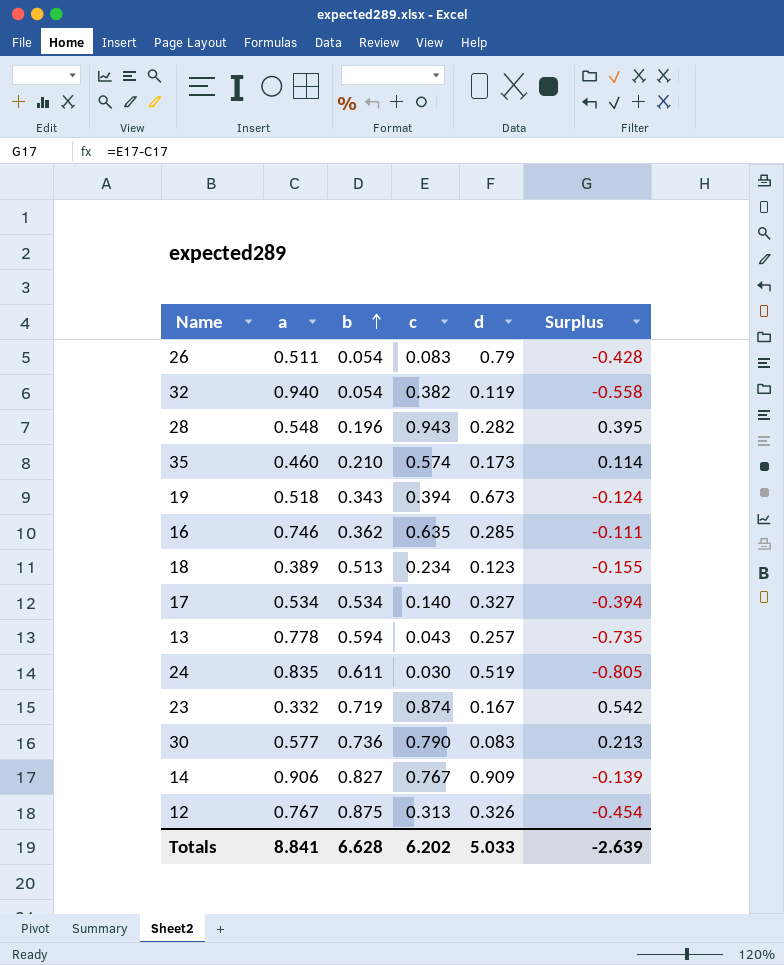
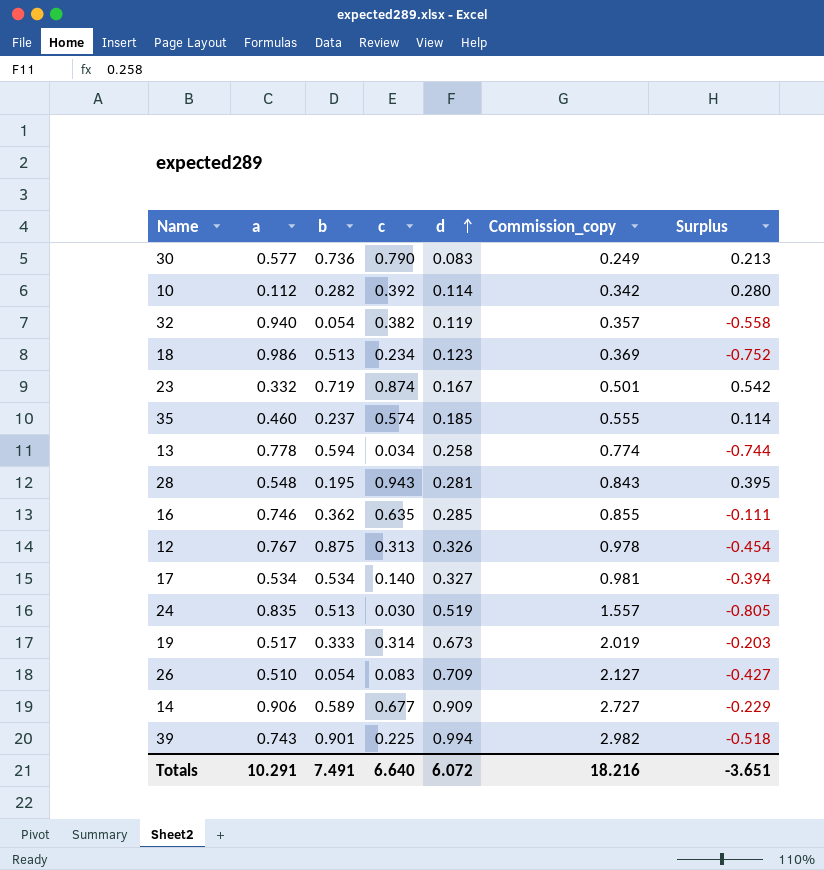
row order: b ascending -> d ascending
column Commission_copy | formula: none -> [d] * 3
row 10: none -> 0.112 | 0.282 | 0.392 | 0.114 | 0.342 | 0.280
18 | a: 0.389 -> 0.986
18 | Surplus: -0.155 -> -0.752
35 | b: 0.210 -> 0.237
35 | d: 0.173 -> 0.185
13 | c: 0.043 -> 0.034
13 | d: 0.257 -> 0.258
13 | Surplus: -0.735 -> -0.744
28 | b: 0.196 -> 0.195
28 | d: 0.282 -> 0.281
24 | b: 0.611 -> 0.513
19 | a: 0.518 -> 0.517
19 | b: 0.343 -> 0.333
19 | c: 0.394 -> 0.314
19 | Surplus: -0.124 -> -0.203
26 | a: 0.511 -> 0.510
26 | d: 0.79 -> 0.709
26 | Surplus: -0.428 -> -0.427
14 | b: 0.827 -> 0.589
14 | c: 0.767 -> 0.677
14 | Surplus: -0.139 -> -0.229
row 39: none -> 0.743 | 0.901 | 0.225 | 0.994 | 2.982 | -0.518
Totals | a: 8.841 -> 10.291
Totals | b: 6.628 -> 7.491
Totals | c: 6.202 -> 6.640
Totals | d: 5.033 -> 6.072
Totals | Surplus: -2.639 -> -3.651

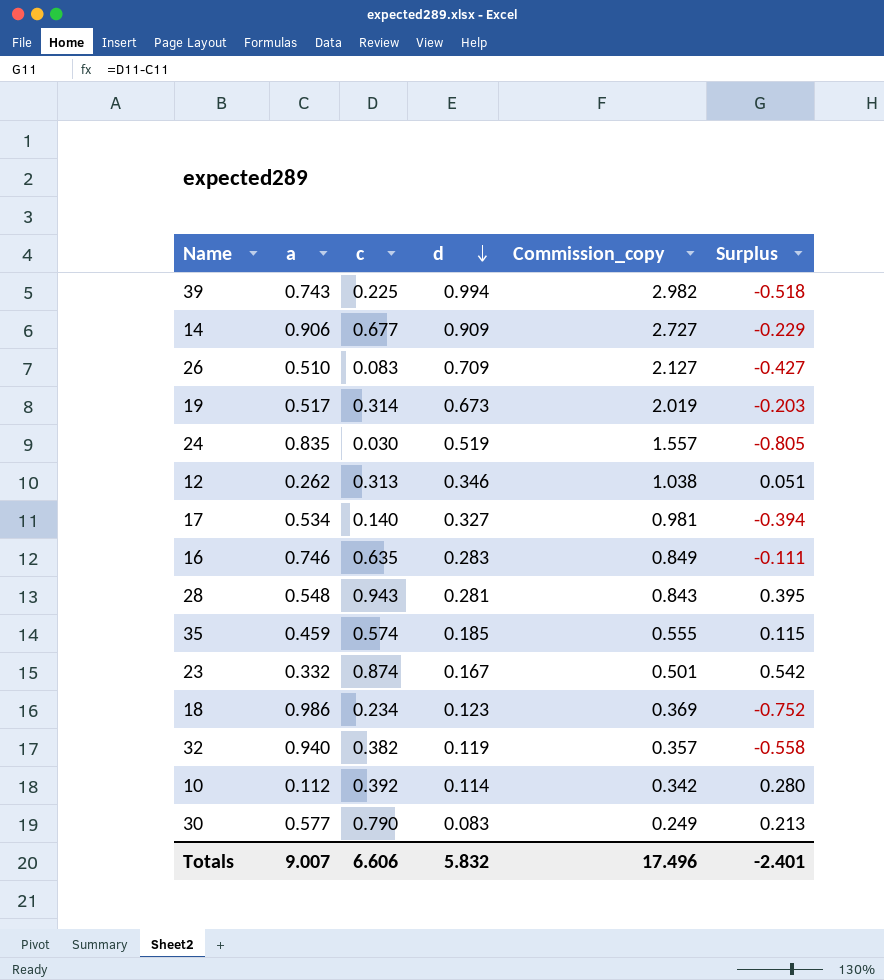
row order: d ascending -> d descending
column b | position: 3 -> none
row 13: 0.778 | 0.594 | 0.034 | 0.258 | 0.774 | -0.744 -> none
12 | a: 0.767 -> 0.262
12 | d: 0.326 -> 0.346
12 | Commission_copy: 0.978 -> 1.038
12 | Surplus: -0.454 -> 0.051
16 | d: 0.285 -> 0.283
16 | Commission_copy: 0.855 -> 0.849
35 | a: 0.460 -> 0.459
35 | Surplus: 0.114 -> 0.115
Totals | a: 10.291 -> 9.007
Totals | c: 6.640 -> 6.606
Totals | d: 6.072 -> 5.832
Totals | Commission_copy: 18.216 -> 17.496
Totals | Surplus: -3.651 -> -2.401

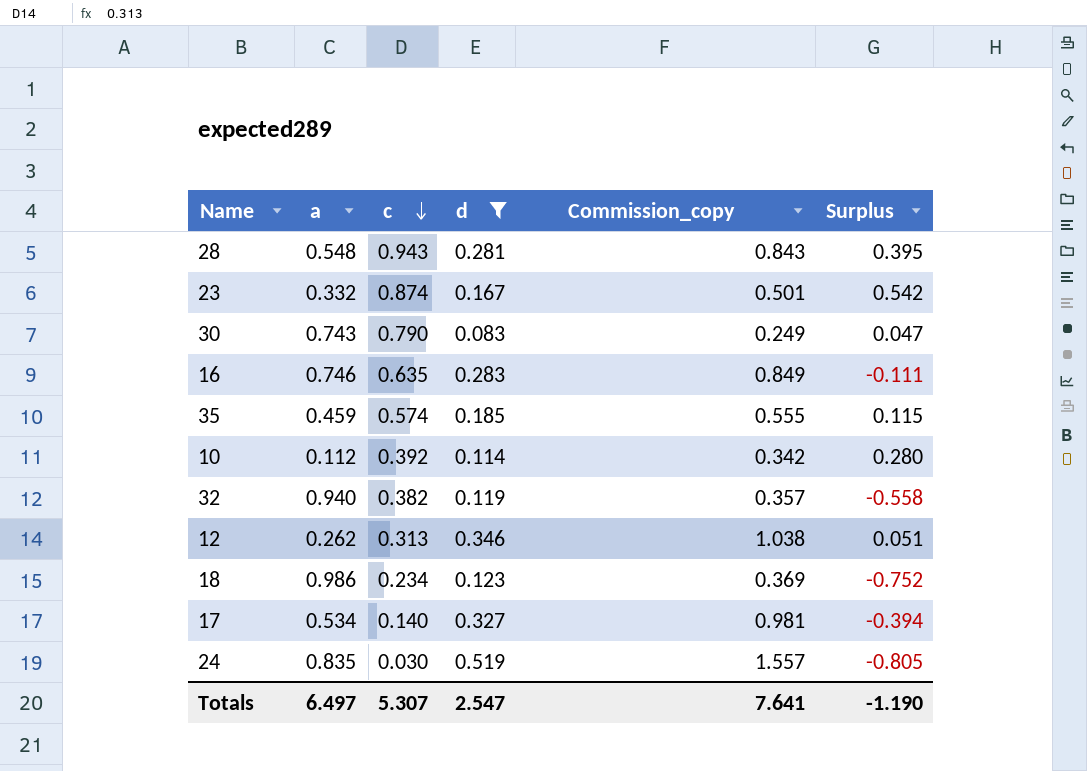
filter: none -> d <= 0.519
row order: d descending -> c descending
30 | a: 0.577 -> 0.743
30 | Surplus: 0.213 -> 0.047
Totals | a: 9.007 -> 6.497
Totals | c: 6.606 -> 5.307
Totals | d: 5.832 -> 2.547
Totals | Commission_copy: 17.496 -> 7.641
Totals | Surplus: -2.401 -> -1.190

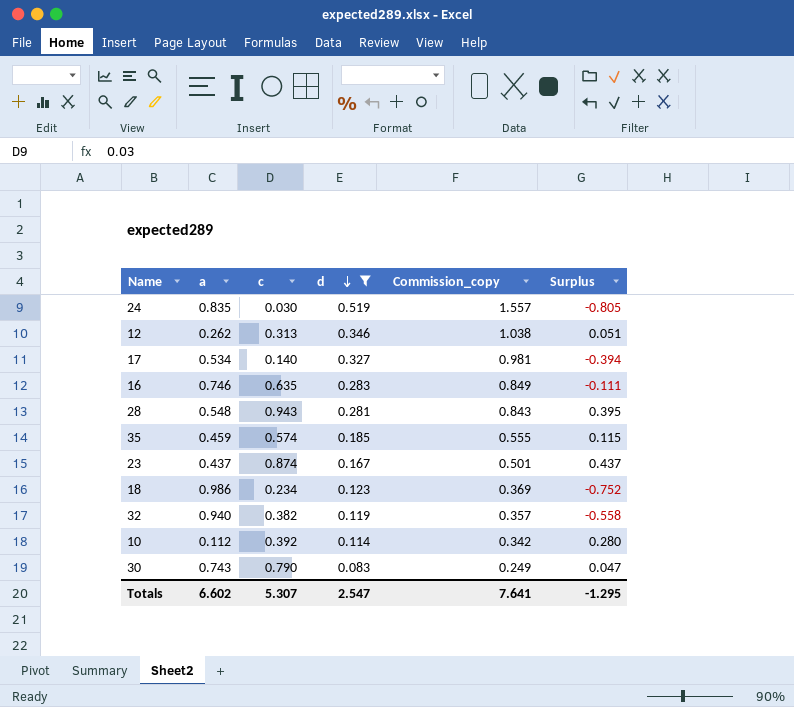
row order: c descending -> d descending
23 | a: 0.332 -> 0.437
23 | Surplus: 0.542 -> 0.437
Totals | a: 6.497 -> 6.602
Totals | Surplus: -1.190 -> -1.295

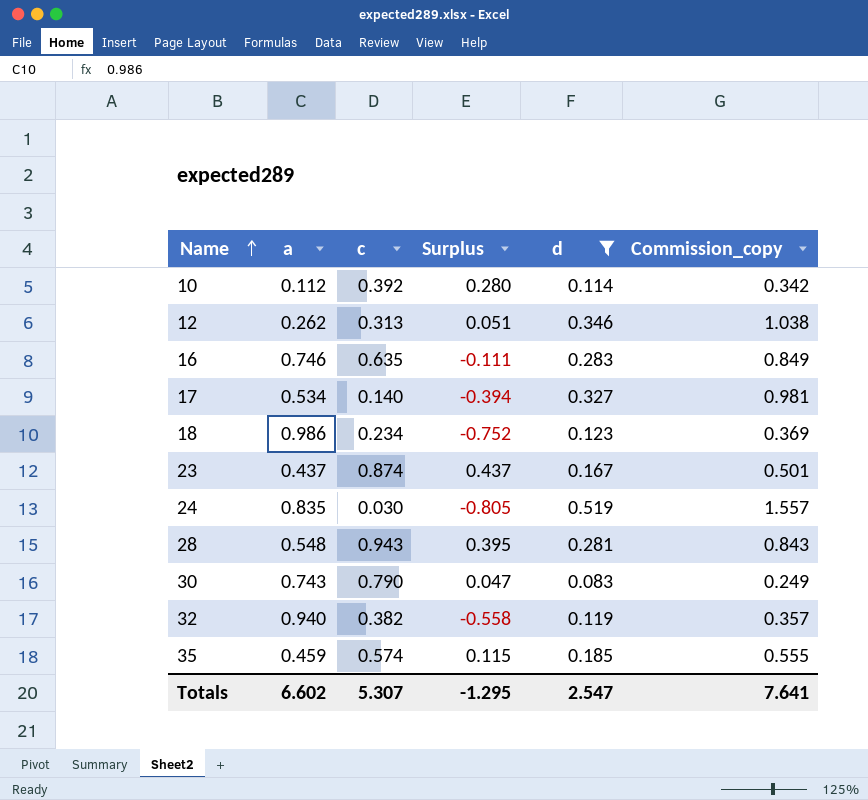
row order: d descending -> Name ascending
column Surplus | position: 6 -> 4

